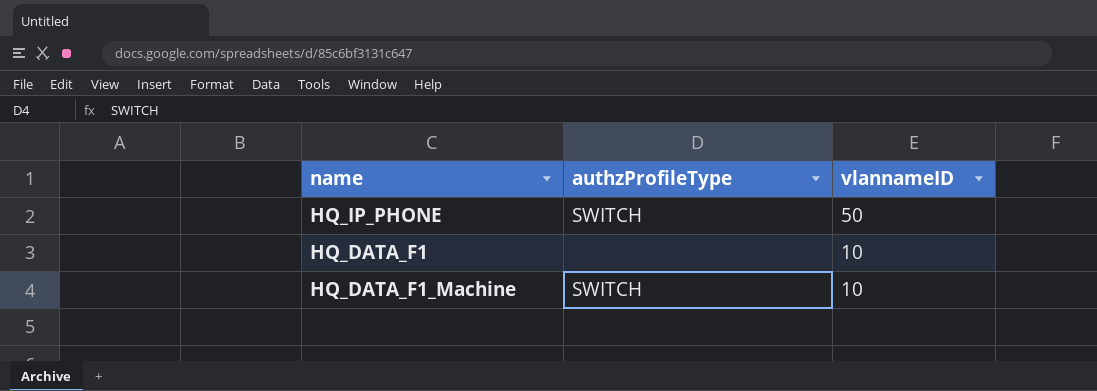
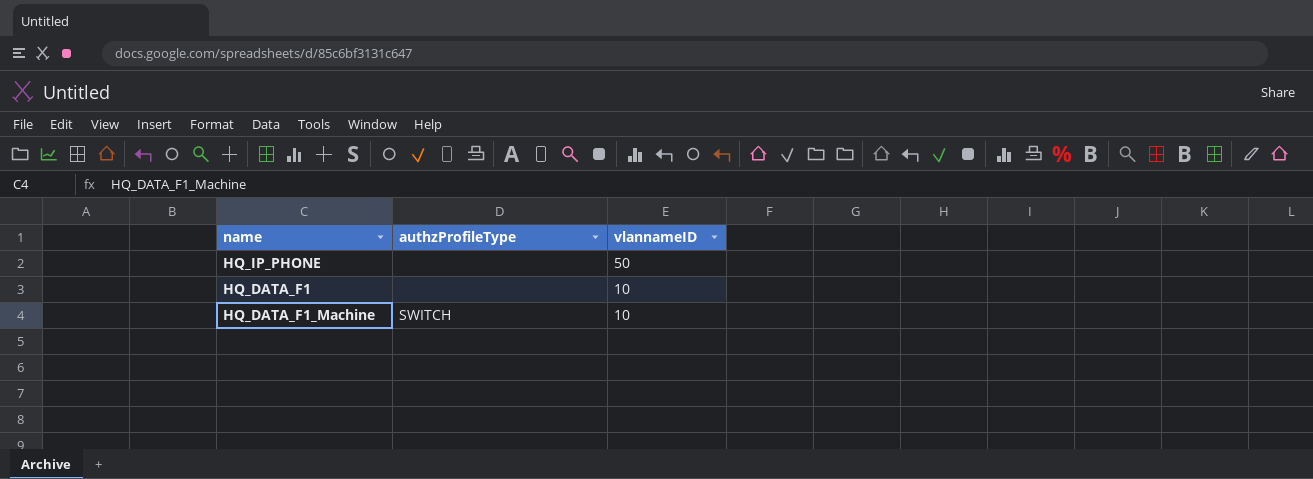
HQ_IP_PHONE | authzProfileType: SWITCH -> none

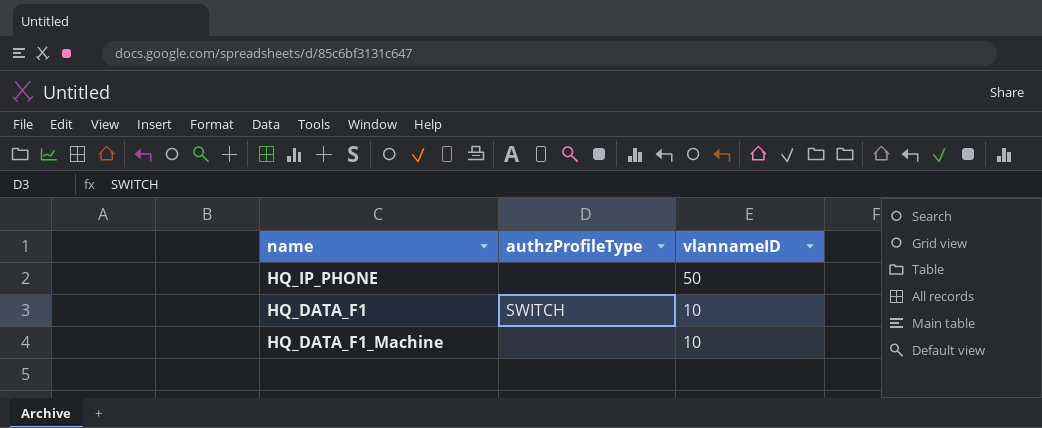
HQ_DATA_F1 | authzProfileType: none -> SWITCH
HQ_DATA_F1_Machine | authzProfileType: SWITCH -> none

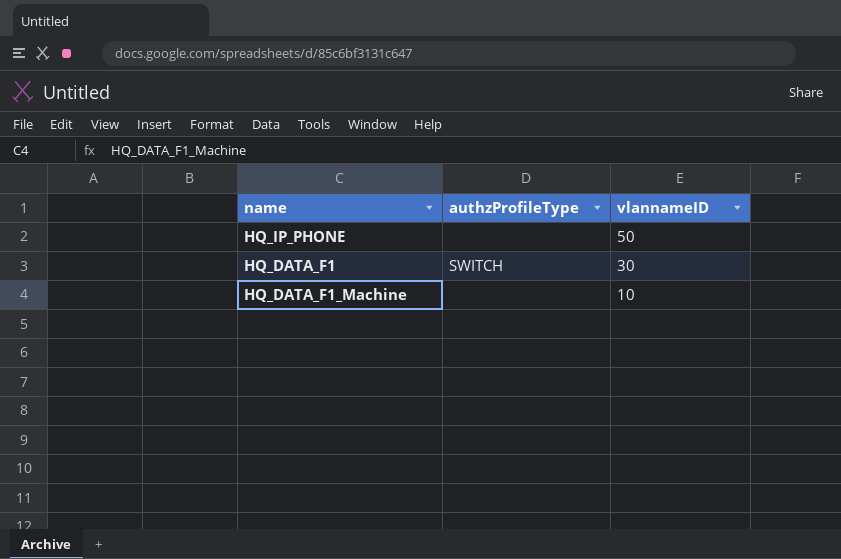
HQ_DATA_F1 | vlannameID: 10 -> 30

